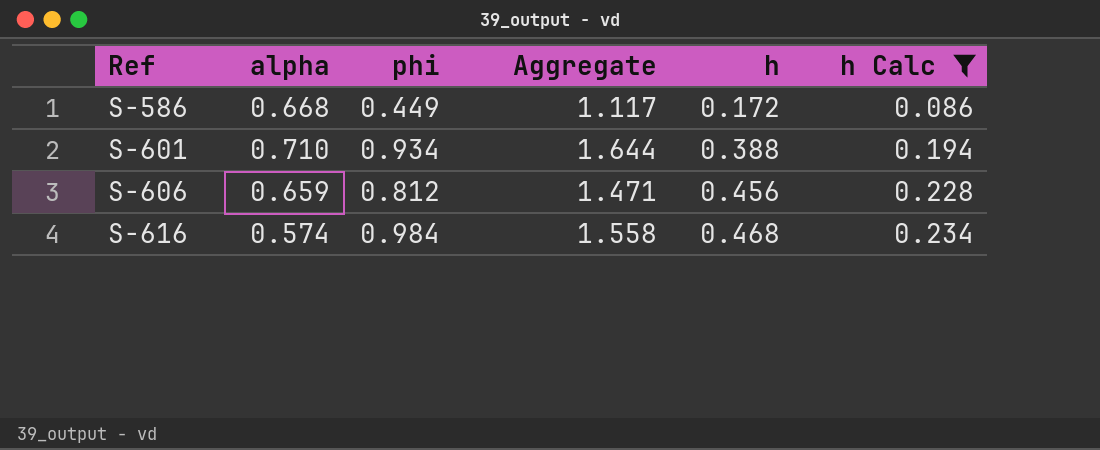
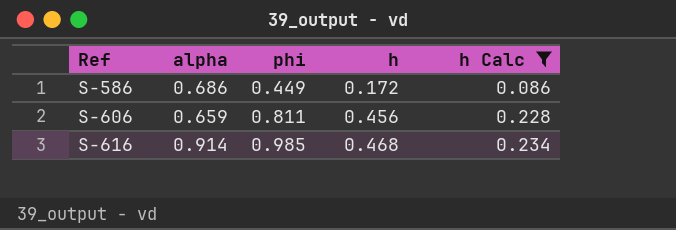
column Aggregate | formula: [alpha] + [phi] -> none
row S-601: 0.710 | 0.934 | 1.644 | 0.388 | 0.194 -> none
S-586 | alpha: 0.668 -> 0.686
S-606 | phi: 0.812 -> 0.811
S-616 | alpha: 0.574 -> 0.914
S-616 | phi: 0.984 -> 0.985

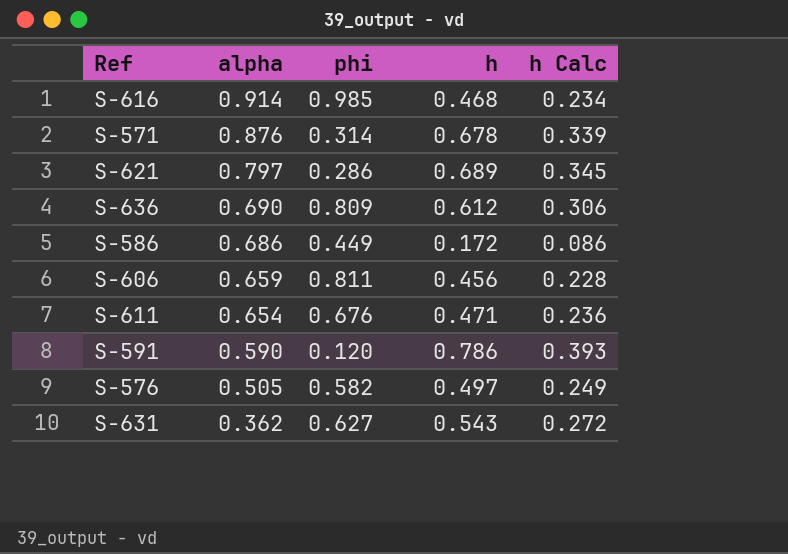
filter: h Calc <= 0.234 -> none
row order: Ref ascending -> alpha descending

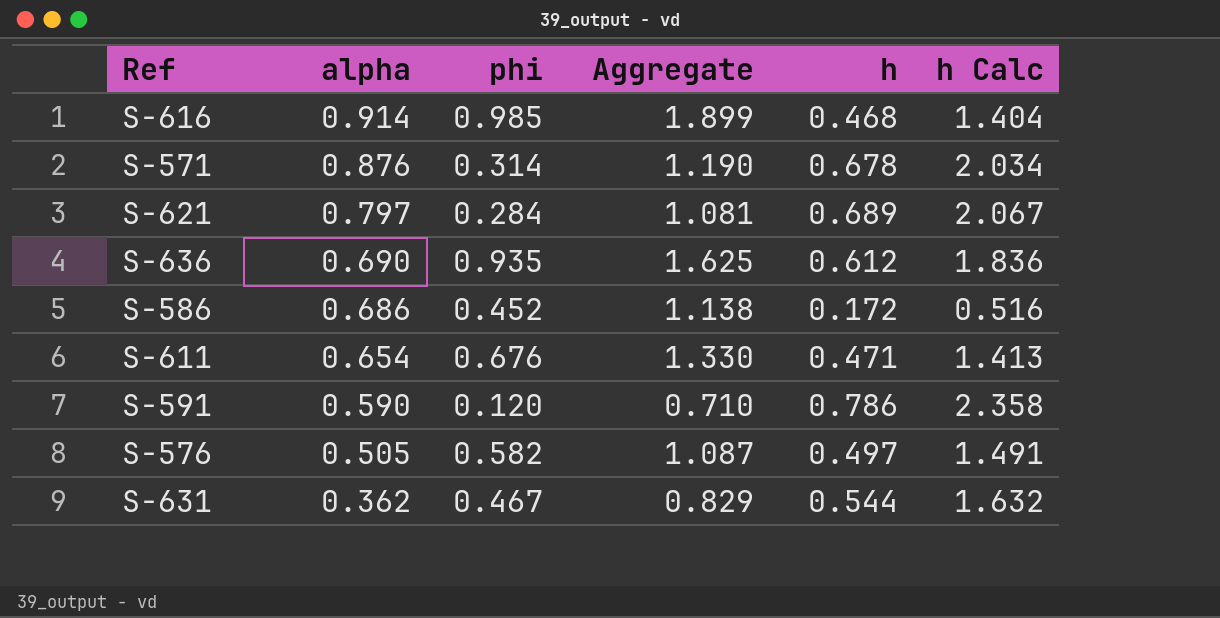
column Aggregate | formula: none -> [alpha] + [phi]
column h Calc | formula: [h] * 0.5 -> [h] * 3
row S-606: 0.659 | 0.811 | 0.456 | 0.228 -> none
S-621 | phi: 0.286 -> 0.284
S-636 | phi: 0.809 -> 0.935
S-586 | phi: 0.449 -> 0.452
S-631 | phi: 0.627 -> 0.467
S-631 | h: 0.543 -> 0.544

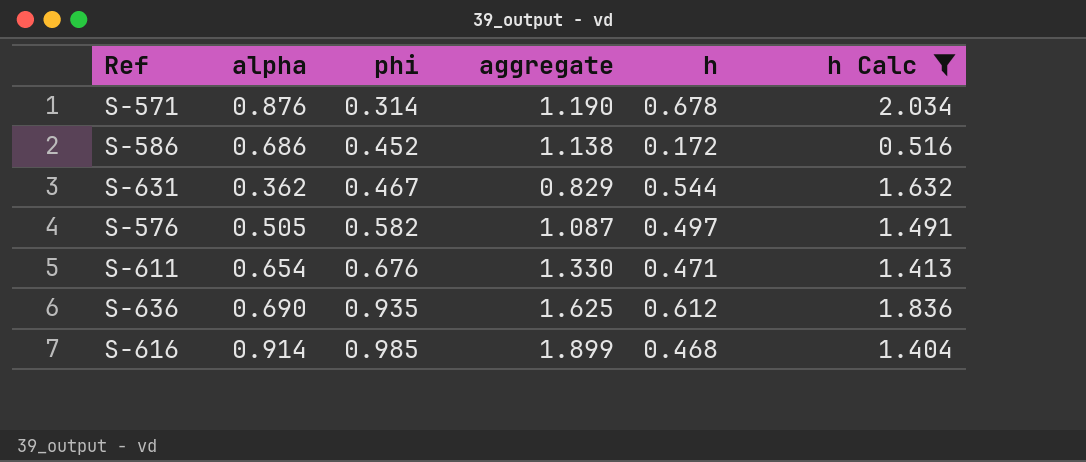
filter: none -> h Calc <= 2.034
row order: alpha descending -> phi ascending
column name: Aggregate -> aggregate

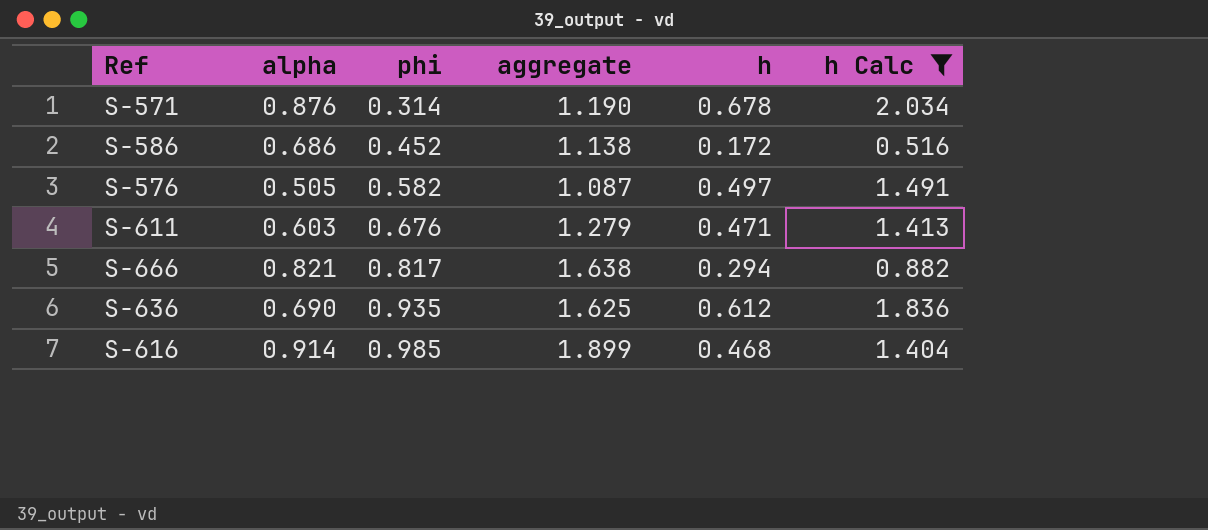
row S-631: 0.362 | 0.467 | 0.829 | 0.544 | 1.632 -> none
S-611 | alpha: 0.654 -> 0.603
S-611 | aggregate: 1.330 -> 1.279
row S-666: none -> 0.821 | 0.817 | 1.638 | 0.294 | 0.882

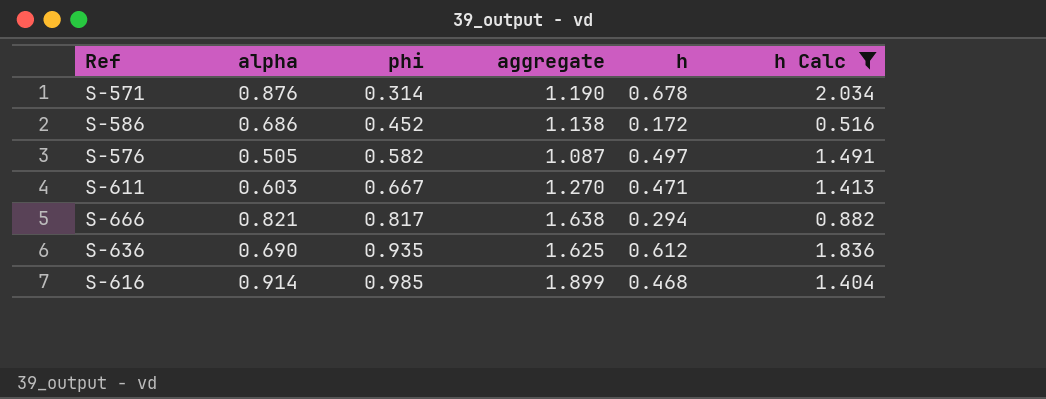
S-611 | phi: 0.676 -> 0.667
S-611 | aggregate: 1.279 -> 1.270

